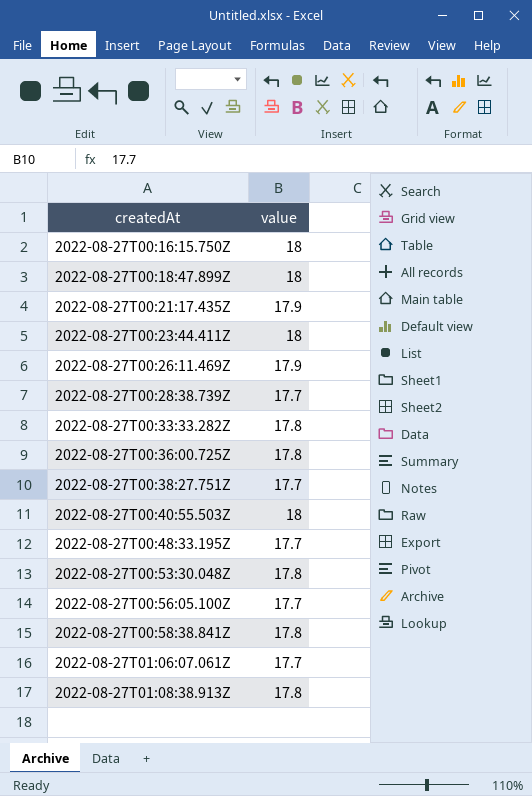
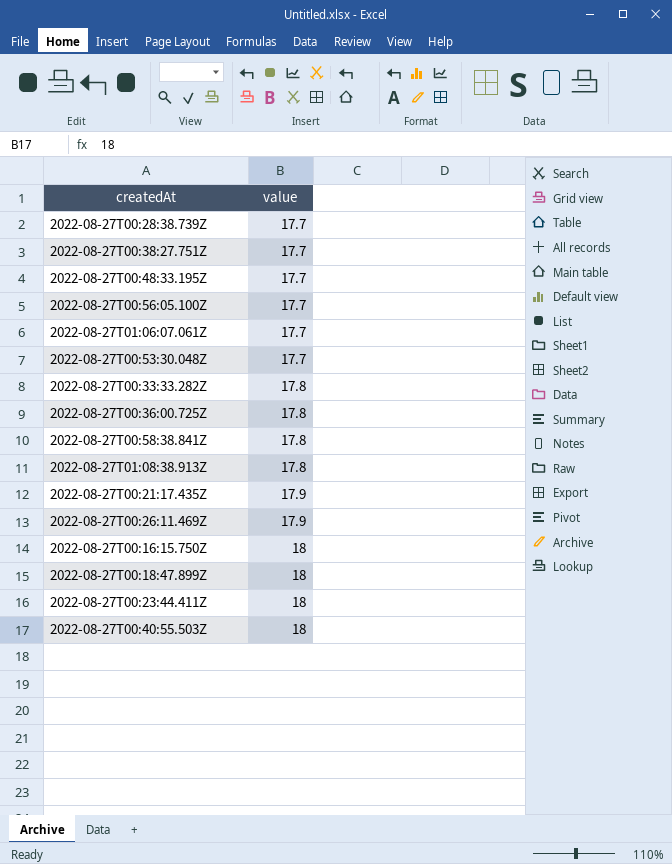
row order: createdAt ascending -> value ascending
2022-08-27T00:53:30.048Z | value: 17.8 -> 17.7

